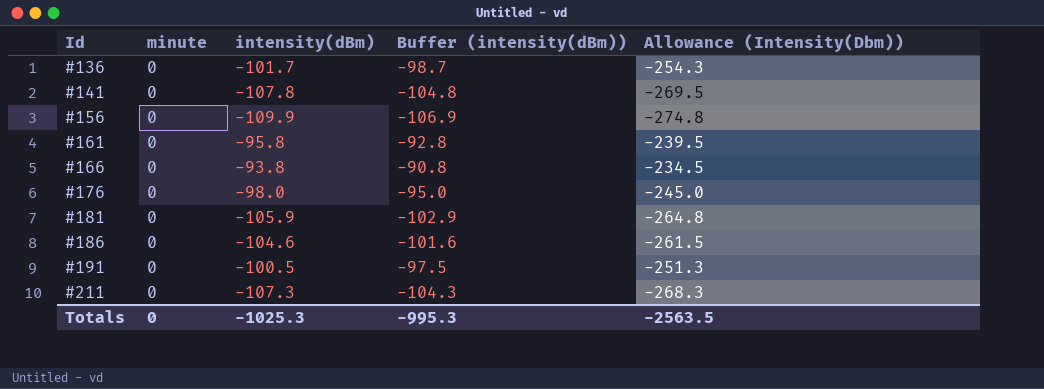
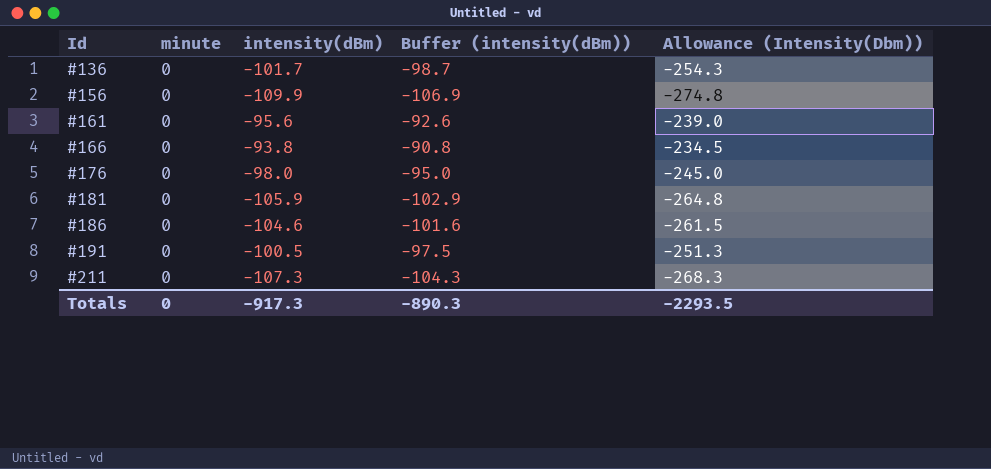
row #141: 0 | -107.8 | -104.8 | -269.5 -> none
#161 | intensity(dBm): -95.8 -> -95.6
#161 | Buffer (intensity(dBm)): -92.8 -> -92.6
#161 | Allowance (Intensity(Dbm)): -239.5 -> -239.0
Totals | intensity(dBm): -1025.3 -> -917.3
Totals | Buffer (intensity(dBm)): -995.3 -> -890.3
Totals | Allowance (Intensity(Dbm)): -2563.5 -> -2293.5

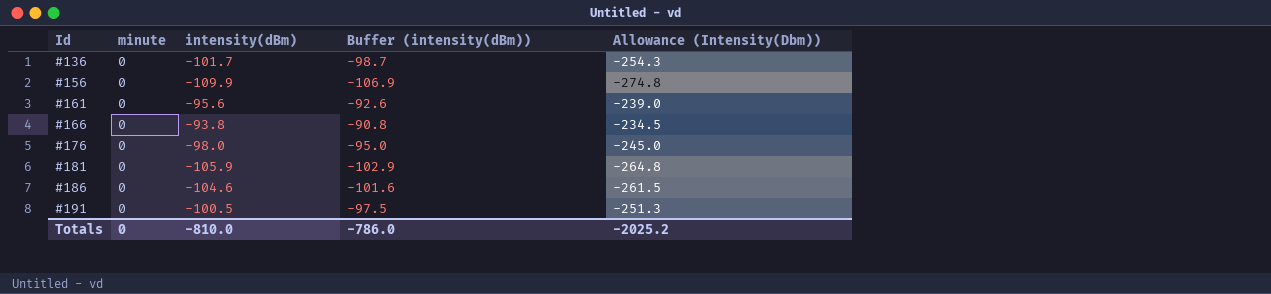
row #211: 0 | -107.3 | -104.3 | -268.3 -> none
Totals | intensity(dBm): -917.3 -> -810.0
Totals | Buffer (intensity(dBm)): -890.3 -> -786.0
Totals | Allowance (Intensity(Dbm)): -2293.5 -> -2025.2

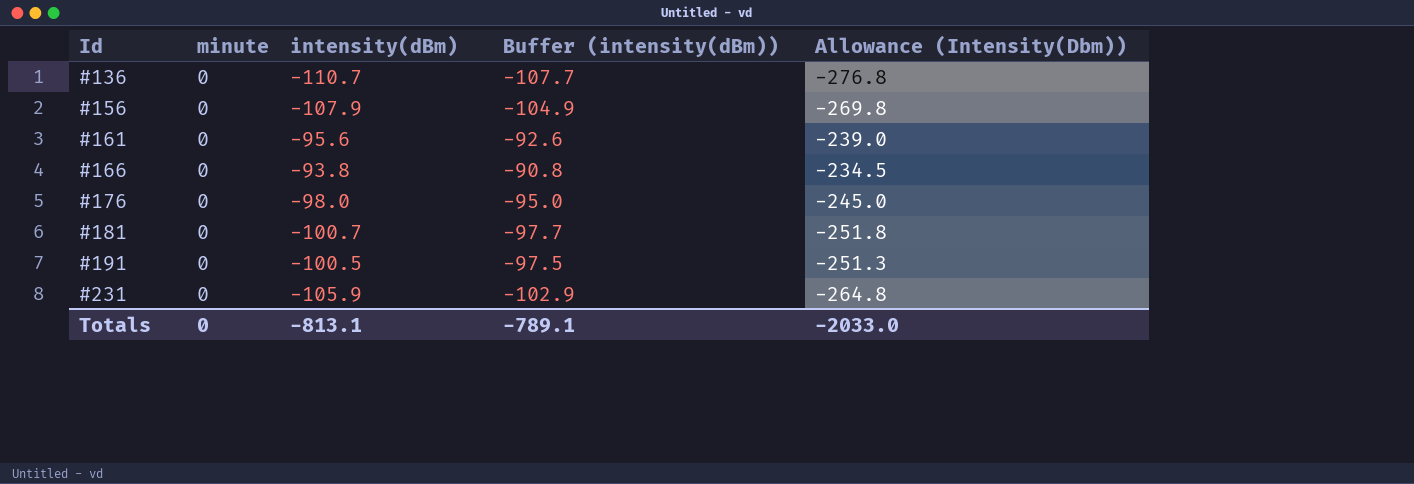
row #186: 0 | -104.6 | -101.6 | -261.5 -> none
#136 | intensity(dBm): -101.7 -> -110.7
#136 | Buffer (intensity(dBm)): -98.7 -> -107.7
#136 | Allowance (Intensity(Dbm)): -254.3 -> -276.8
#156 | intensity(dBm): -109.9 -> -107.9
#156 | Buffer (intensity(dBm)): -106.9 -> -104.9
#156 | Allowance (Intensity(Dbm)): -274.8 -> -269.8
#181 | intensity(dBm): -105.9 -> -100.7
#181 | Buffer (intensity(dBm)): -102.9 -> -97.7
#181 | Allowance (Intensity(Dbm)): -264.8 -> -251.8
row #231: none -> 0 | -105.9 | -102.9 | -264.8
Totals | intensity(dBm): -810.0 -> -813.1
Totals | Buffer (intensity(dBm)): -786.0 -> -789.1
Totals | Allowance (Intensity(Dbm)): -2025.2 -> -2033.0

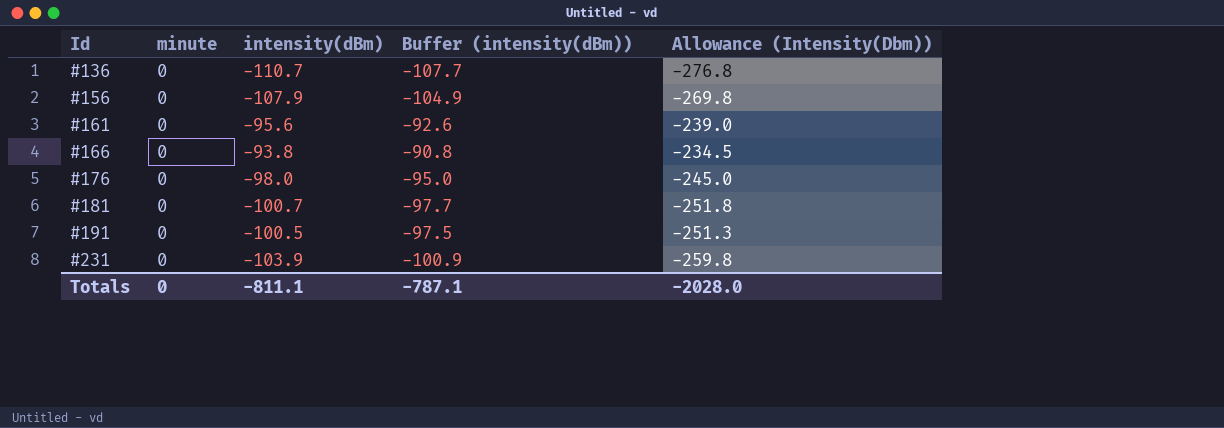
#231 | intensity(dBm): -105.9 -> -103.9
#231 | Buffer (intensity(dBm)): -102.9 -> -100.9
#231 | Allowance (Intensity(Dbm)): -264.8 -> -259.8
Totals | intensity(dBm): -813.1 -> -811.1
Totals | Buffer (intensity(dBm)): -789.1 -> -787.1
Totals | Allowance (Intensity(Dbm)): -2033.0 -> -2028.0

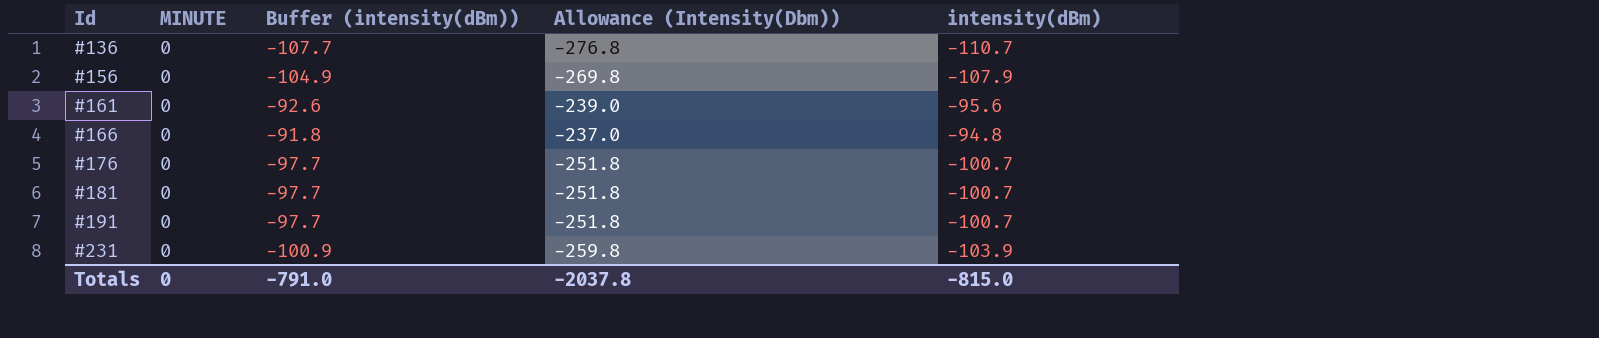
column name: minute -> MINUTE
column intensity(dBm) | position: 3 -> 5
#166 | Buffer (intensity(dBm)): -90.8 -> -91.8
#166 | Allowance (Intensity(Dbm)): -234.5 -> -237.0
#166 | intensity(dBm): -93.8 -> -94.8
#176 | Buffer (intensity(dBm)): -95.0 -> -97.7
#176 | Allowance (Intensity(Dbm)): -245.0 -> -251.8
#176 | intensity(dBm): -98.0 -> -100.7
#191 | Buffer (intensity(dBm)): -97.5 -> -97.7
#191 | Allowance (Intensity(Dbm)): -251.3 -> -251.8
#191 | intensity(dBm): -100.5 -> -100.7
Totals | Buffer (intensity(dBm)): -787.1 -> -791.0
Totals | Allowance (Intensity(Dbm)): -2028.0 -> -2037.8
Totals | intensity(dBm): -811.1 -> -815.0

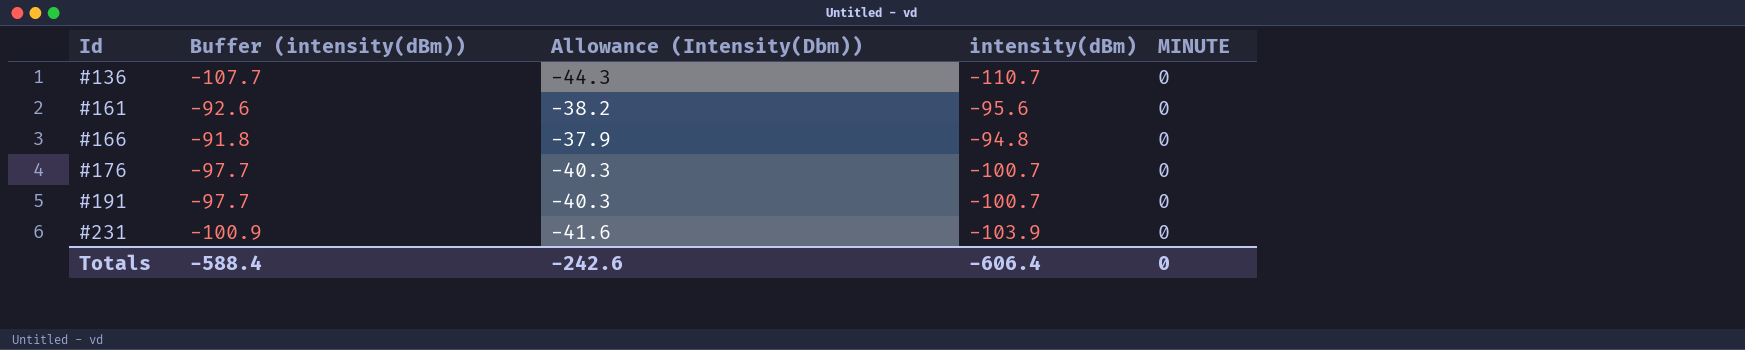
column Allowance (Intensity(Dbm)) | formula: [intensity(dBm)] * 2.5 -> [intensity(dBm)] * 0.4
column MINUTE | position: 2 -> 5
row #156: 0 | -104.9 | -269.8 | -107.9 -> none
row #181: 0 | -97.7 | -251.8 | -100.7 -> none
Totals | Buffer (intensity(dBm)): -791.0 -> -588.4
Totals | Allowance (Intensity(Dbm)): -2037.8 -> -242.6
Totals | intensity(dBm): -815.0 -> -606.4

